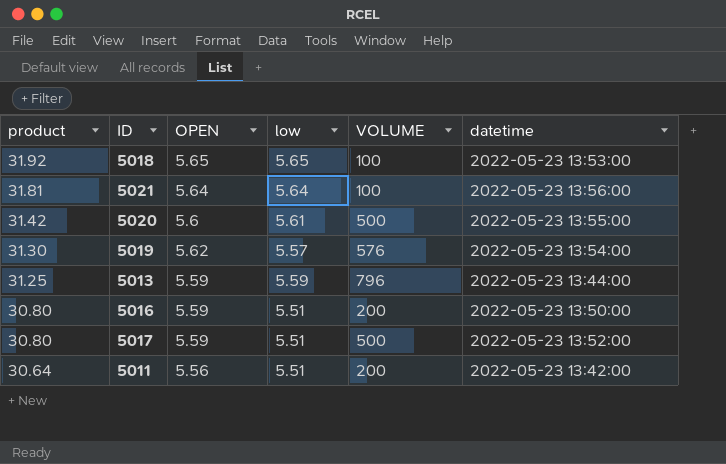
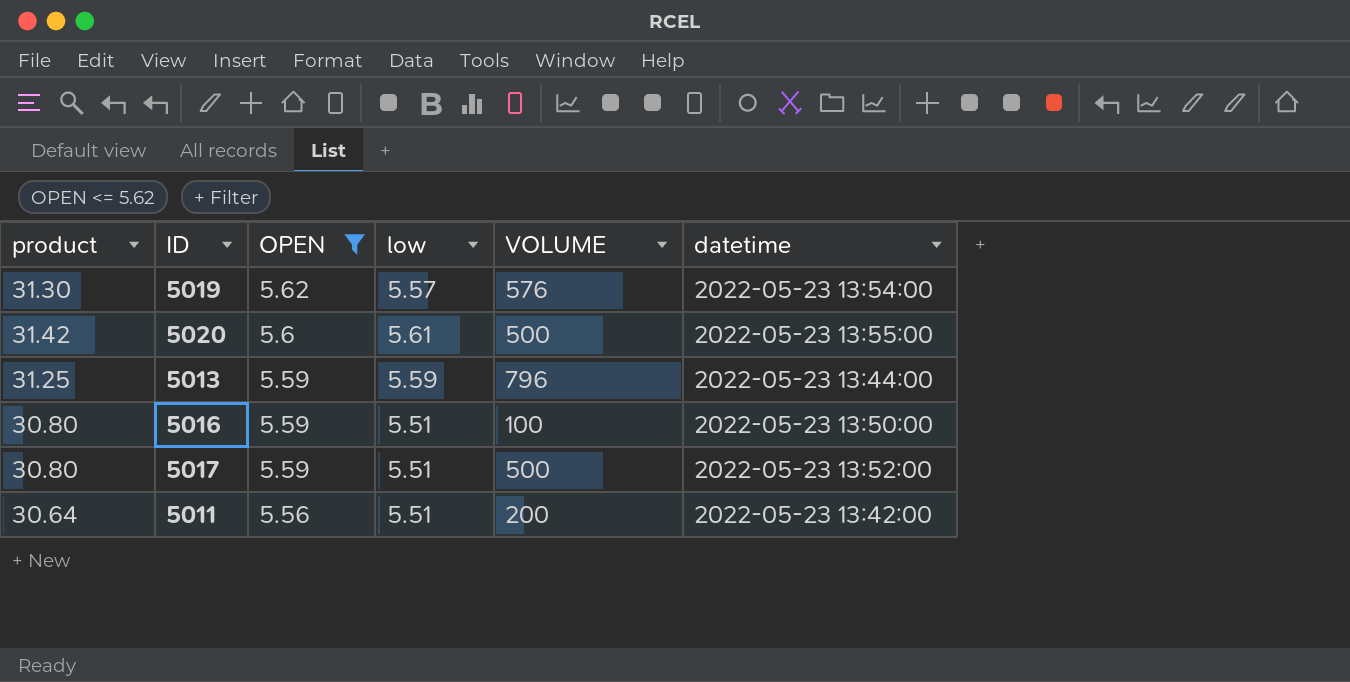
filter: none -> OPEN <= 5.62
row order: product descending -> OPEN descending
5016 | VOLUME: 200 -> 100

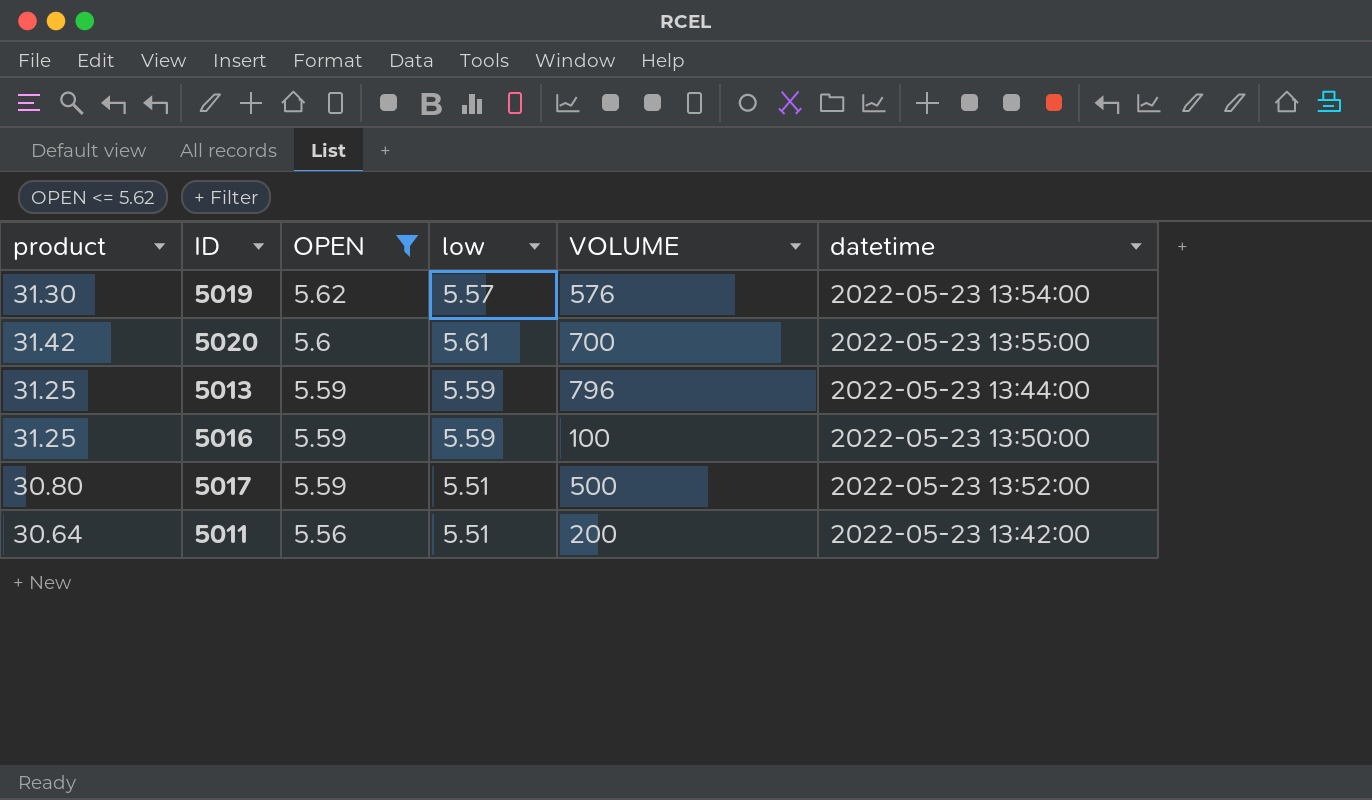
5020 | VOLUME: 500 -> 700
5016 | product: 30.80 -> 31.25
5016 | low: 5.51 -> 5.59

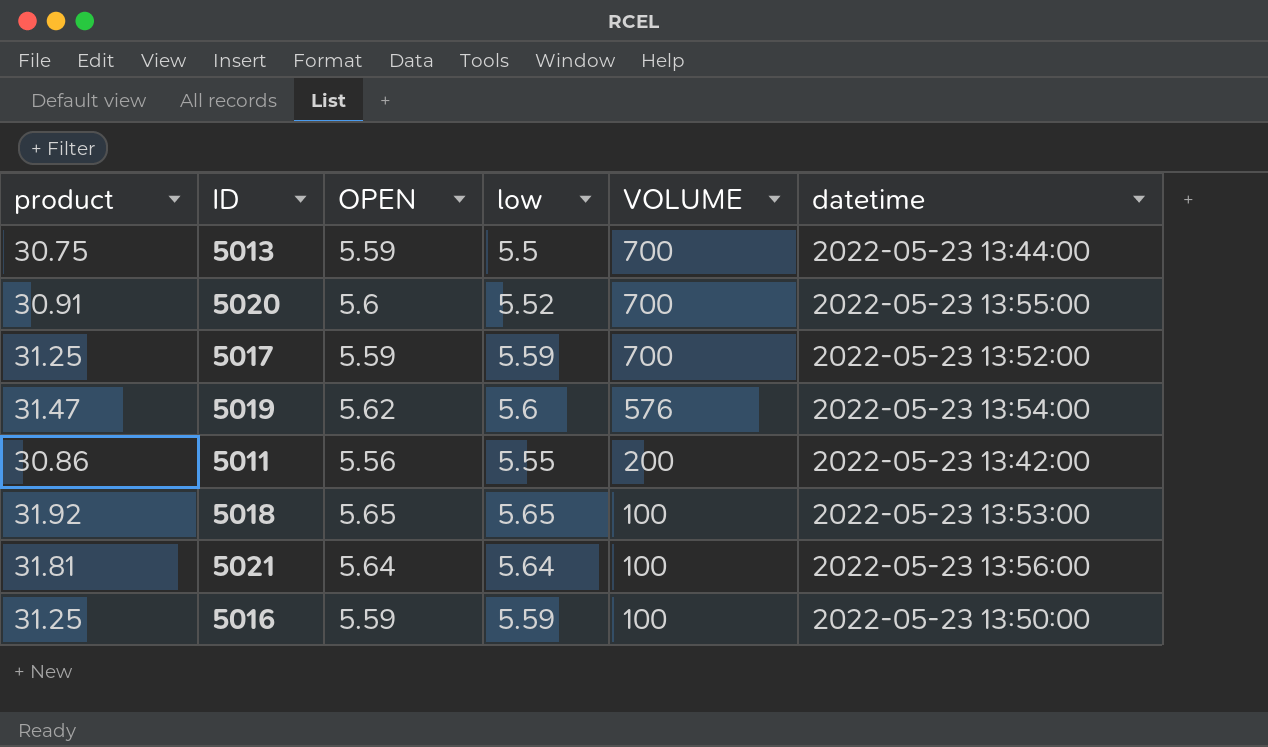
filter: OPEN <= 5.62 -> none
row order: OPEN descending -> VOLUME descending
5013 | product: 31.25 -> 30.75
5013 | low: 5.59 -> 5.5
5013 | VOLUME: 796 -> 700
5020 | product: 31.42 -> 30.91
5020 | low: 5.61 -> 5.52
5017 | product: 30.80 -> 31.25
5017 | low: 5.51 -> 5.59
5017 | VOLUME: 500 -> 700
5019 | product: 31.30 -> 31.47
5019 | low: 5.57 -> 5.6
5011 | product: 30.64 -> 30.86
5011 | low: 5.51 -> 5.55

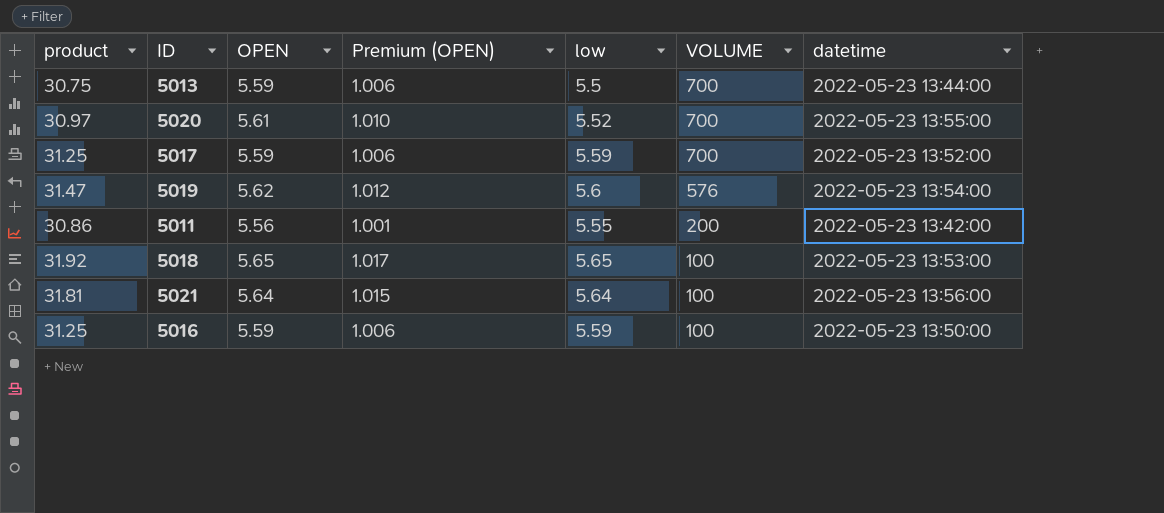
column Premium (OPEN) | formula: none -> [OPEN] * 0.18
5020 | product: 30.91 -> 30.97
5020 | OPEN: 5.6 -> 5.61

